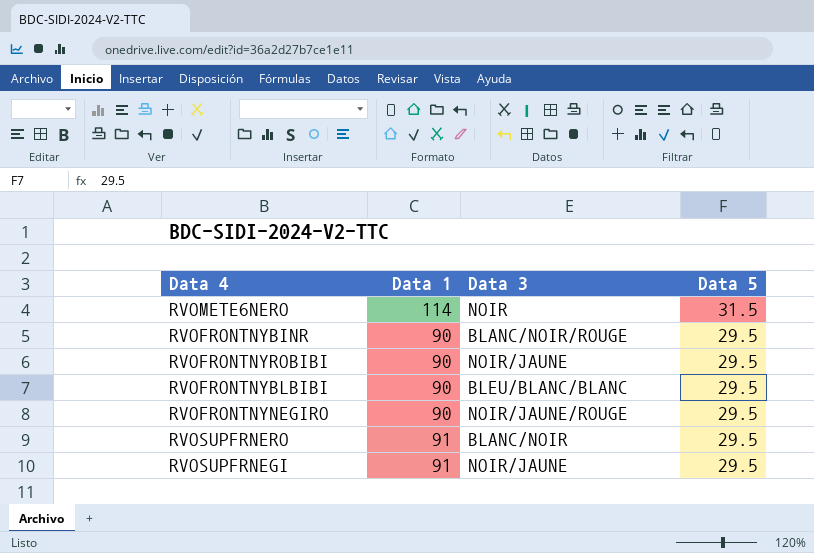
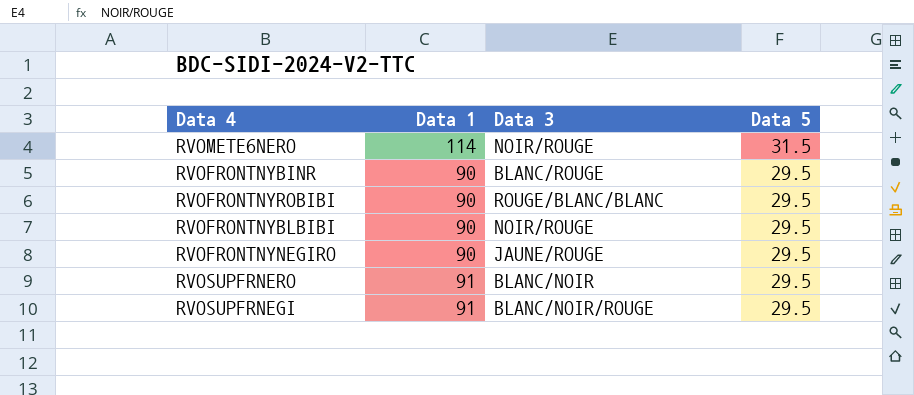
RVOMETE6NERO | Data 3: NOIR -> NOIR/ROUGE
RVOFRONTNYBINR | Data 3: BLANC/NOIR/ROUGE -> BLANC/ROUGE
RVOFRONTNYROBIBI | Data 3: NOIR/JAUNE -> ROUGE/BLANC/BLANC
RVOFRONTNYBLBIBI | Data 3: BLEU/BLANC/BLANC -> NOIR/ROUGE
RVOFRONTNYNEGIRO | Data 3: NOIR/JAUNE/ROUGE -> JAUNE/ROUGE
RVOSUPFRNEGI | Data 3: NOIR/JAUNE -> BLANC/NOIR/ROUGE

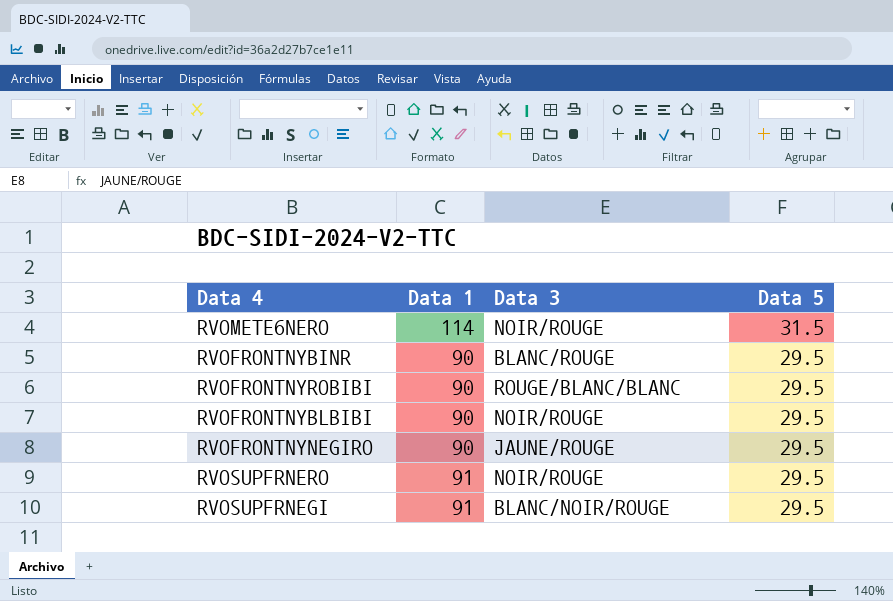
RVOSUPFRNERO | Data 3: BLANC/NOIR -> NOIR/ROUGE

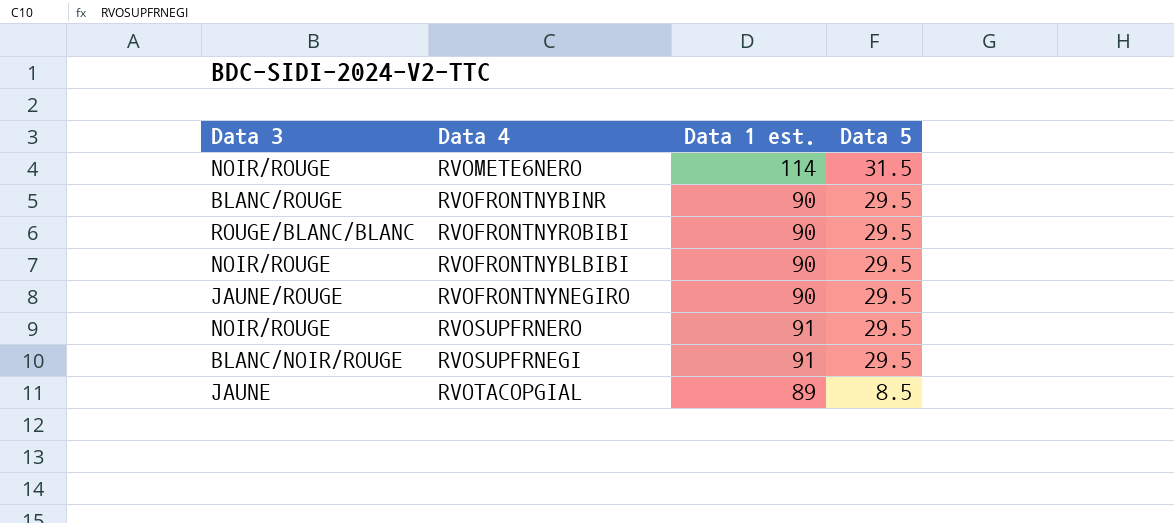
column Data 3 | position: 3 -> 1
column name: Data 1 -> Data 1 est.
row RVOTACOPGIAL: none -> JAUNE | 89 | 8.5

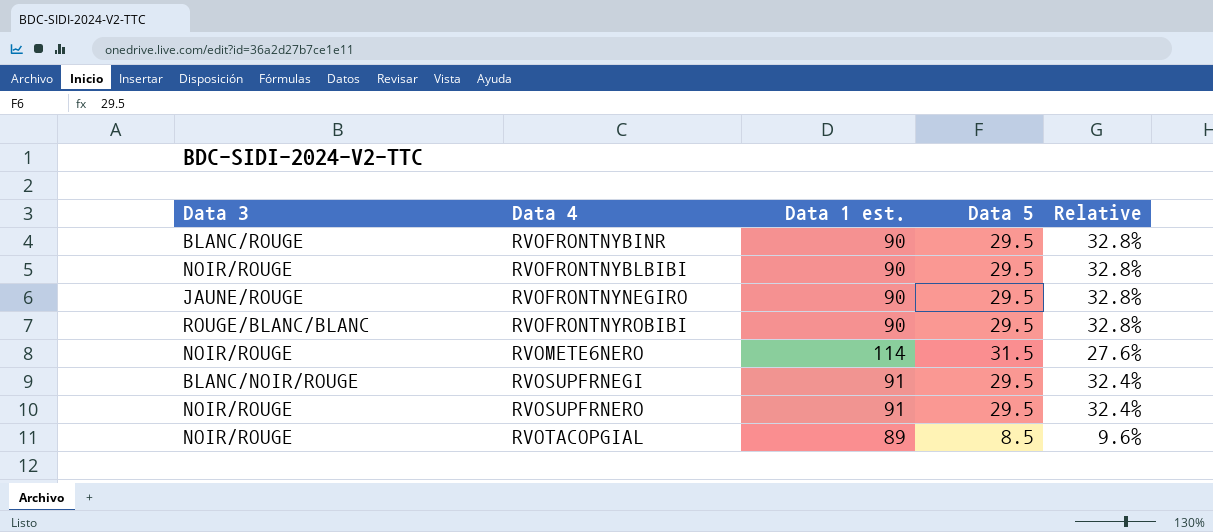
row order: Data 5 descending -> Data 4 ascending
column Relative | formula: none -> [Data 5] / [Data 1 est.]
RVOTACOPGIAL | Data 3: JAUNE -> NOIR/ROUGE

